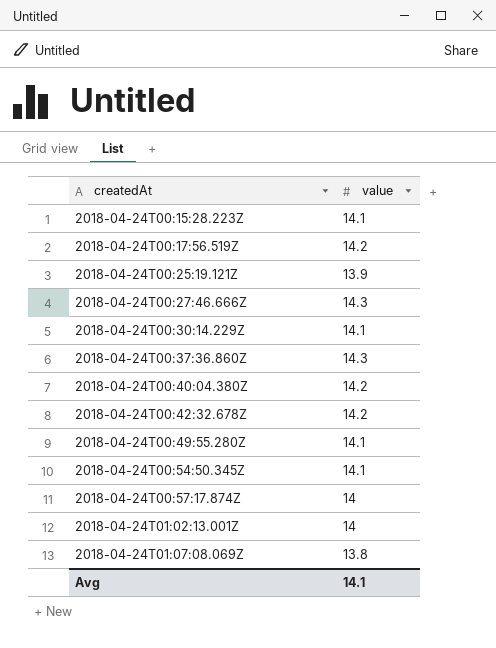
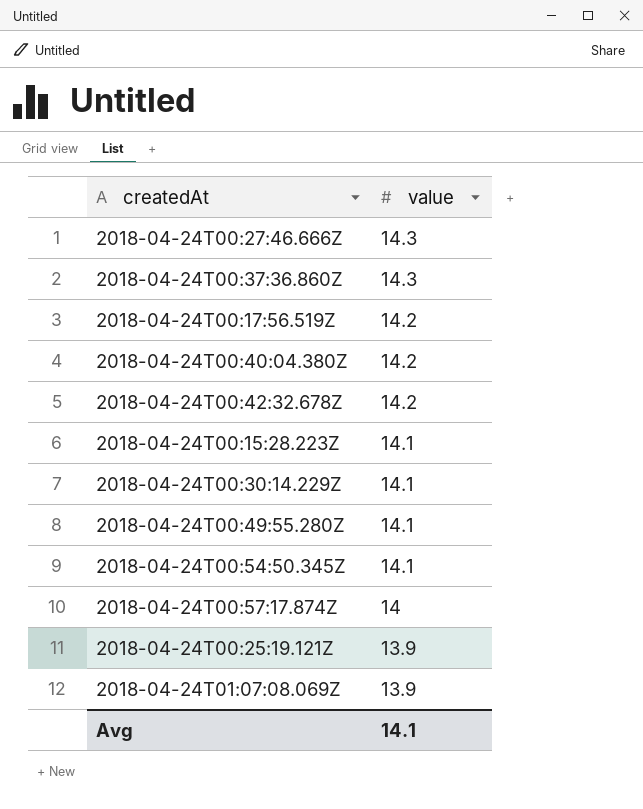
row order: createdAt ascending -> value descending
row 2018-04-24T01:02:13.001Z: 14 -> none
2018-04-24T01:07:08.069Z | value: 13.8 -> 13.9

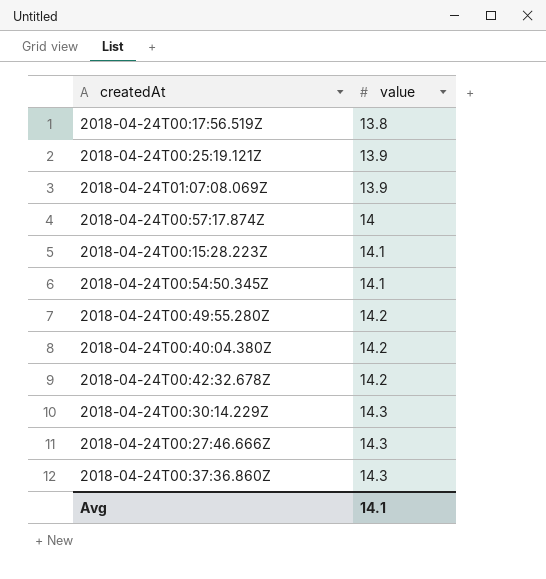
row order: value descending -> value ascending
2018-04-24T00:17:56.519Z | value: 14.2 -> 13.8
2018-04-24T00:49:55.280Z | value: 14.1 -> 14.2
2018-04-24T00:30:14.229Z | value: 14.1 -> 14.3

